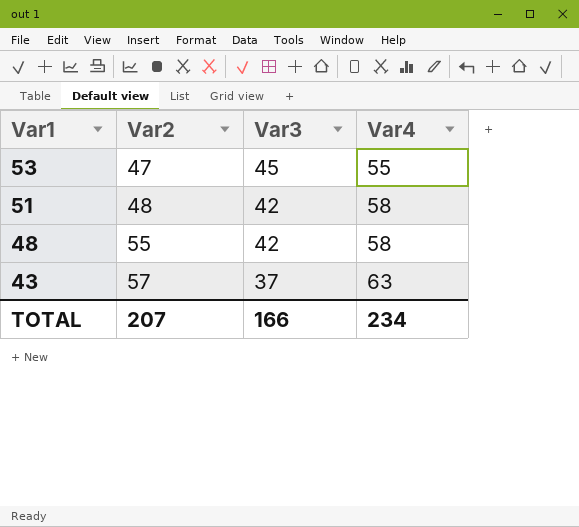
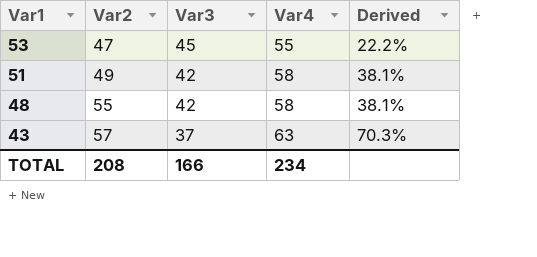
column Derived | formula: none -> ([Var4] - [Var3]) / [Var3]
51 | Var2: 48 -> 49
TOTAL | Var2: 207 -> 208

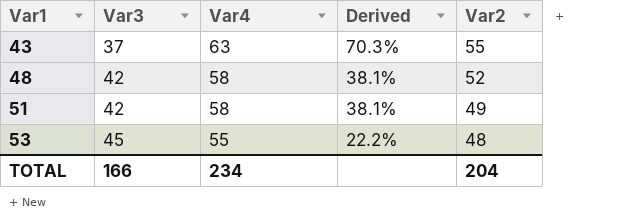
row order: Var1 descending -> Var1 ascending
column Var2 | position: 2 -> 5
43 | Var2: 57 -> 55
48 | Var2: 55 -> 52
53 | Var2: 47 -> 48
TOTAL | Var2: 208 -> 204

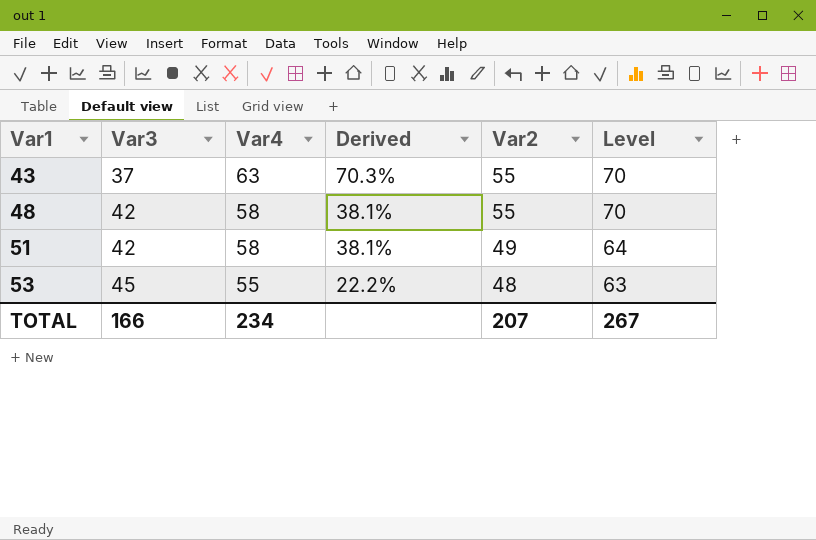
column Level | formula: none -> [Var2] + 15
48 | Var2: 52 -> 55
TOTAL | Var2: 204 -> 207

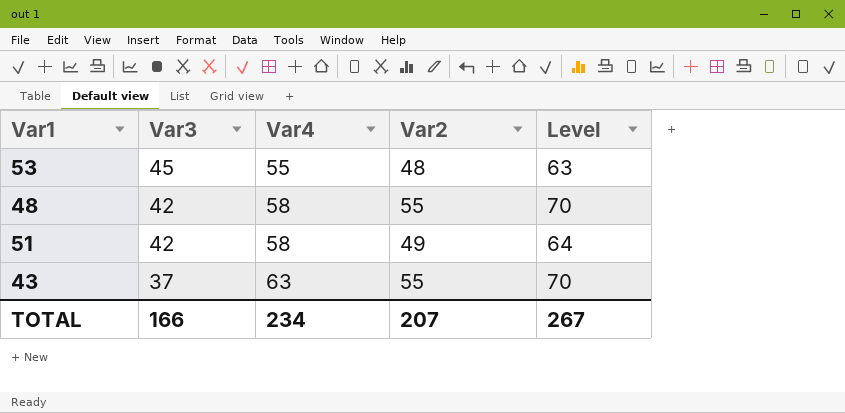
row order: Var1 ascending -> Var3 descending
column Derived | formula: ([Var4] - [Var3]) / [Var3] -> none

